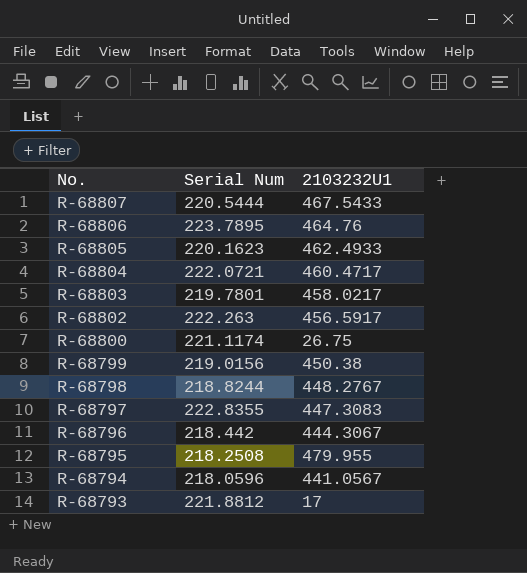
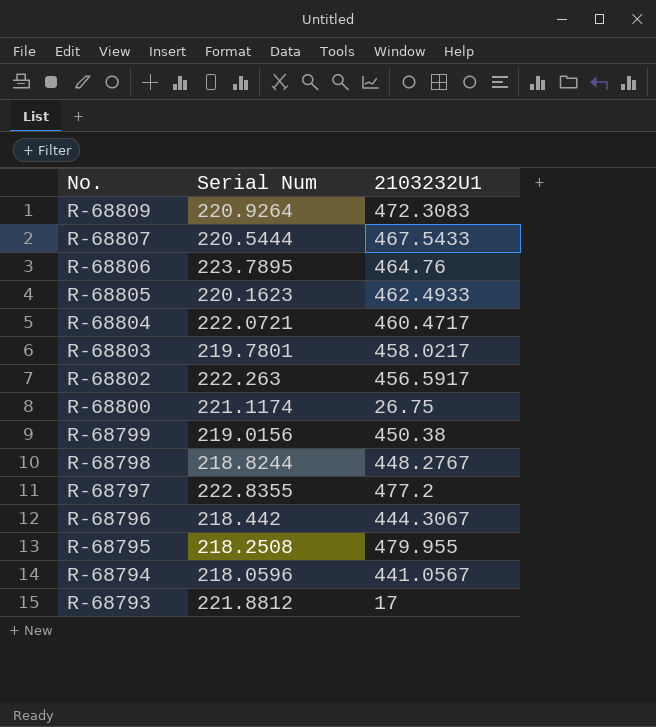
row R-68809: none -> 220.9264 | 472.3083
R-68797 | 2103232U1: 447.3083 -> 477.2

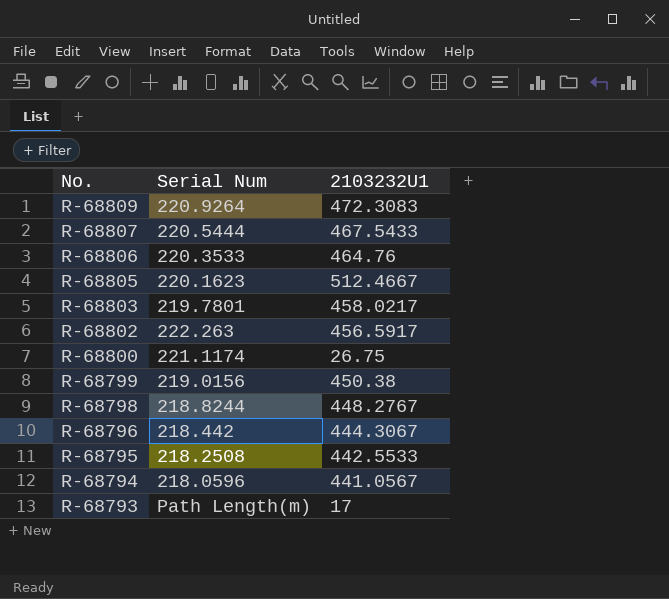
row R-68804: 222.0721 | 460.4717 -> none
row R-68797: 222.8355 | 477.2 -> none
R-68806 | Serial Num: 223.7895 -> 220.3533
R-68805 | 2103232U1: 462.4933 -> 512.4667
R-68795 | 2103232U1: 479.955 -> 442.5533
R-68793 | Serial Num: 221.8812 -> Path Length(m)

